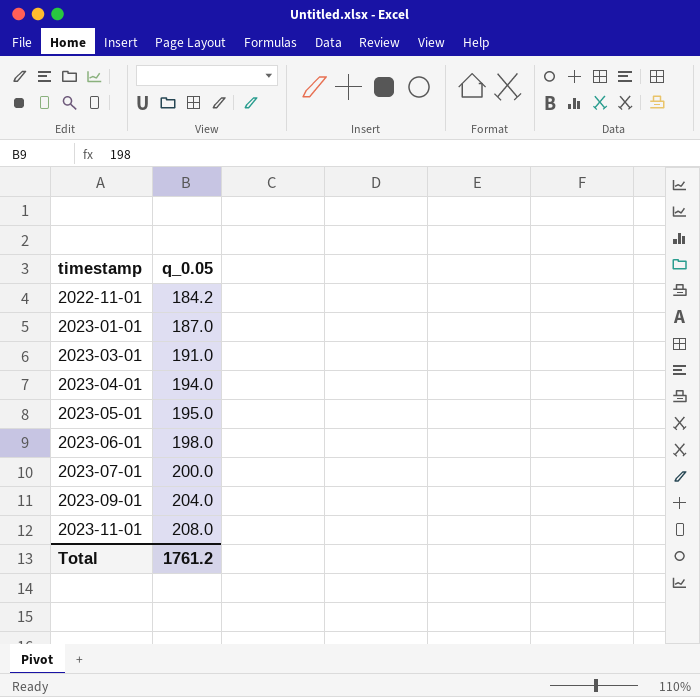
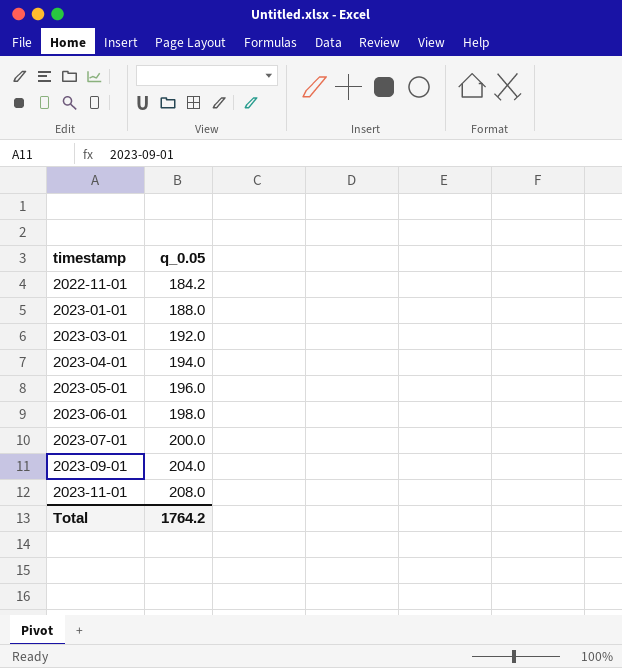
2023-01-01 | q_0.05: 187.0 -> 188.0
2023-03-01 | q_0.05: 191.0 -> 192.0
2023-05-01 | q_0.05: 195.0 -> 196.0
Total | q_0.05: 1761.2 -> 1764.2

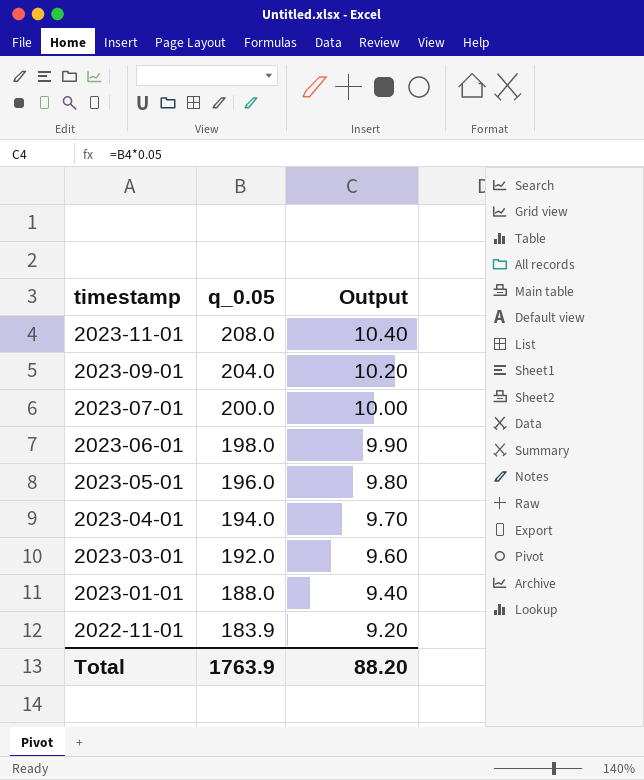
row order: timestamp ascending -> timestamp descending
column Output | formula: none -> [q_0.05] * 0.05
2022-11-01 | q_0.05: 184.2 -> 183.9
Total | q_0.05: 1764.2 -> 1763.9

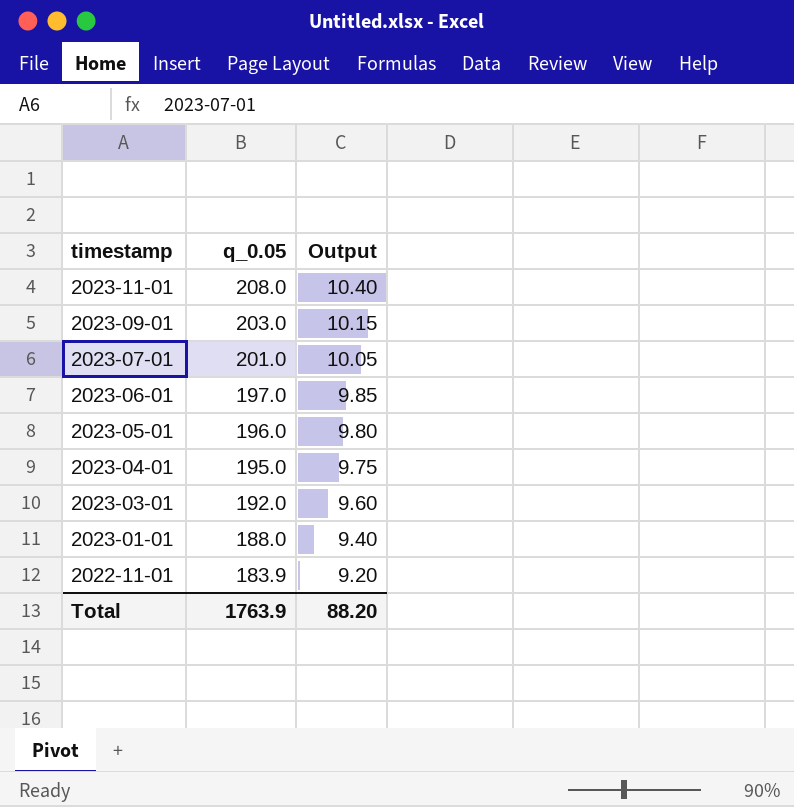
2023-09-01 | q_0.05: 204.0 -> 203.0
2023-09-01 | Output: 10.20 -> 10.15
2023-07-01 | q_0.05: 200.0 -> 201.0
2023-07-01 | Output: 10.00 -> 10.05
2023-06-01 | q_0.05: 198.0 -> 197.0
2023-06-01 | Output: 9.90 -> 9.85
2023-04-01 | q_0.05: 194.0 -> 195.0
2023-04-01 | Output: 9.70 -> 9.75

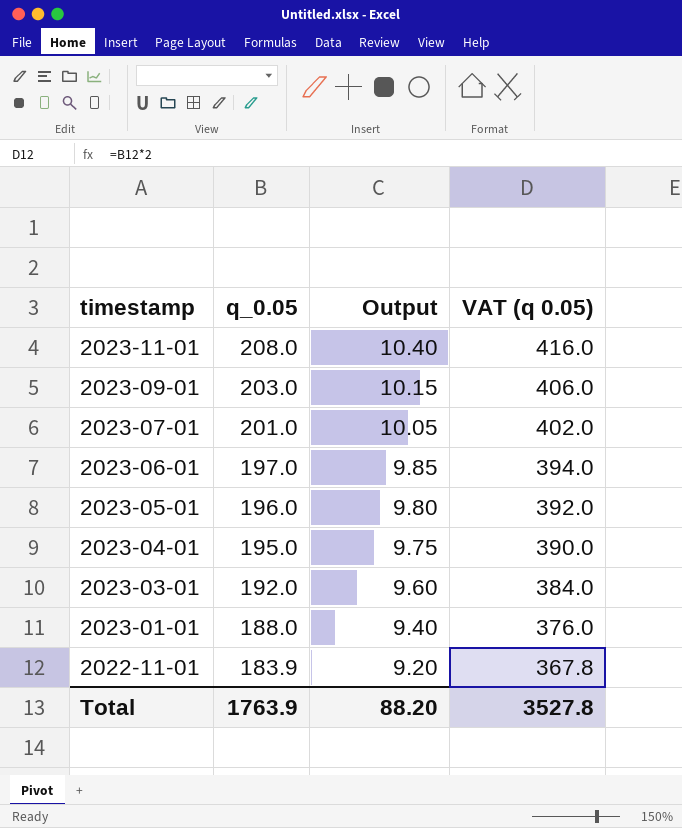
column VAT (q 0.05) | formula: none -> [q_0.05] * 2

